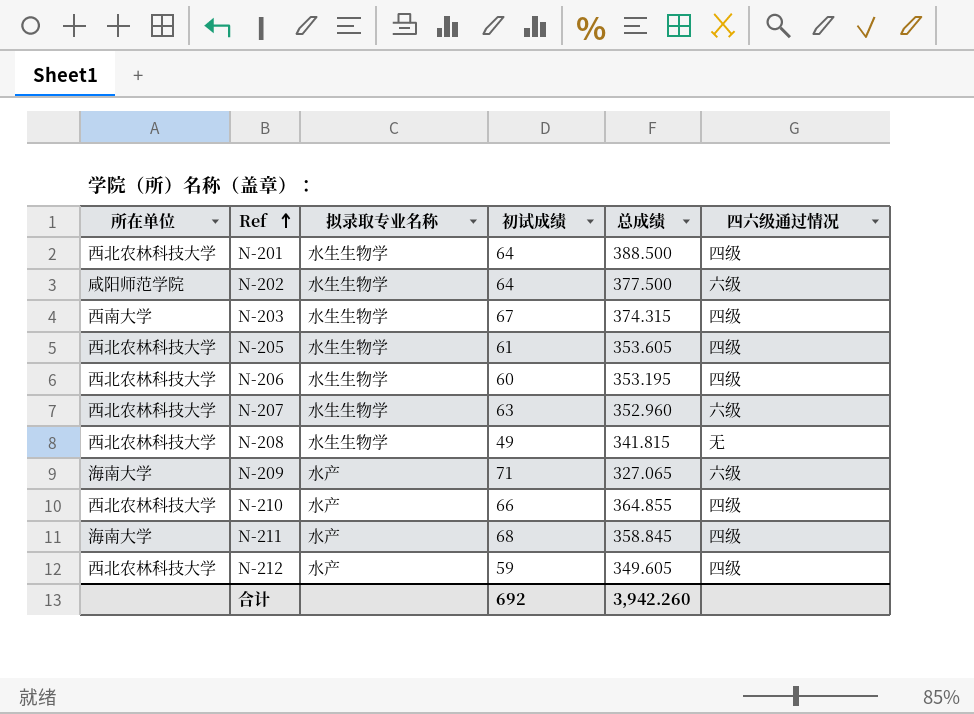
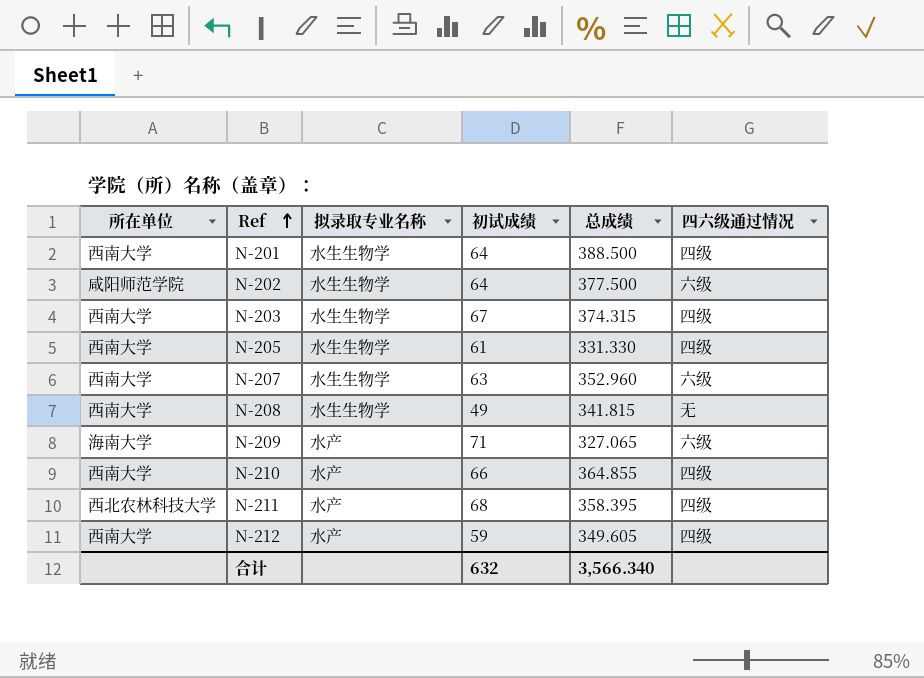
row N-206: 西北农林科技大学 | 水生生物学 | 60 | 353.195 | 四级 -> none
N-201 | 所在单位: 西北农林科技大学 -> 西南大学
N-205 | 所在单位: 西北农林科技大学 -> 西南大学
N-205 | 总成绩: 353.605 -> 331.330
N-207 | 所在单位: 西北农林科技大学 -> 西南大学
N-208 | 所在单位: 西北农林科技大学 -> 西南大学
N-210 | 所在单位: 西北农林科技大学 -> 西南大学
N-211 | 所在单位: 海南大学 -> 西北农林科技大学
N-211 | 总成绩: 358.845 -> 358.395
N-212 | 所在单位: 西北农林科技大学 -> 西南大学
合计 | 初试成绩: 692 -> 632
合计 | 总成绩: 3,942.260 -> 3,566.340

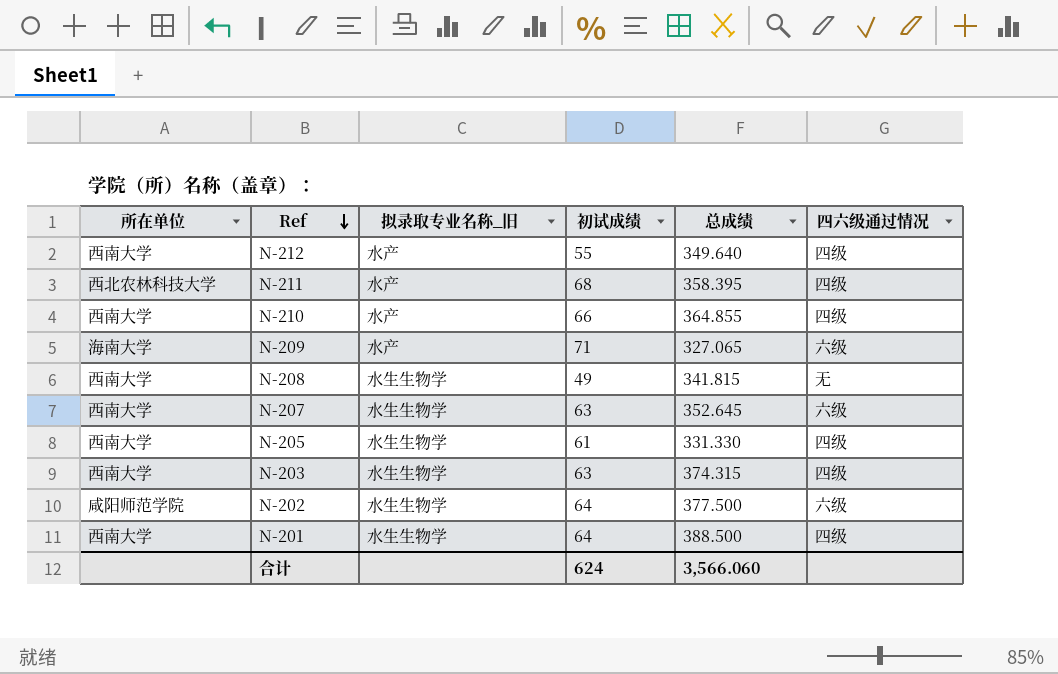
row order: Ref ascending -> Ref descending
column name: 拟录取专业名称 -> 拟录取专业名称_旧
N-212 | 初试成绩: 59 -> 55
N-212 | 总成绩: 349.605 -> 349.640
N-207 | 总成绩: 352.960 -> 352.645
N-203 | 初试成绩: 67 -> 63
合计 | 初试成绩: 632 -> 624
合计 | 总成绩: 3,566.340 -> 3,566.060

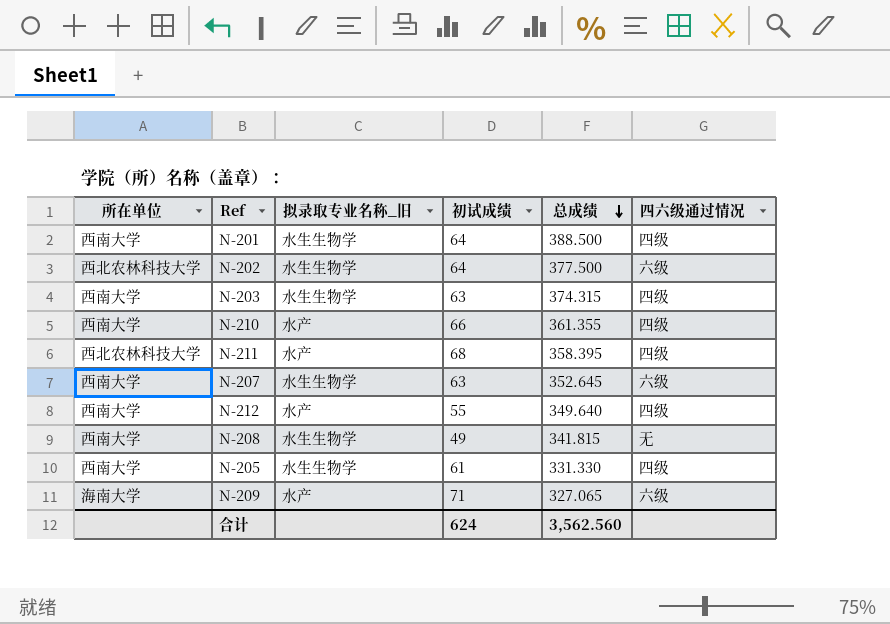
row order: Ref descending -> 总成绩 descending
N-202 | 所在单位: 咸阳师范学院 -> 西北农林科技大学
N-210 | 总成绩: 364.855 -> 361.355
合计 | 总成绩: 3,566.060 -> 3,562.560

